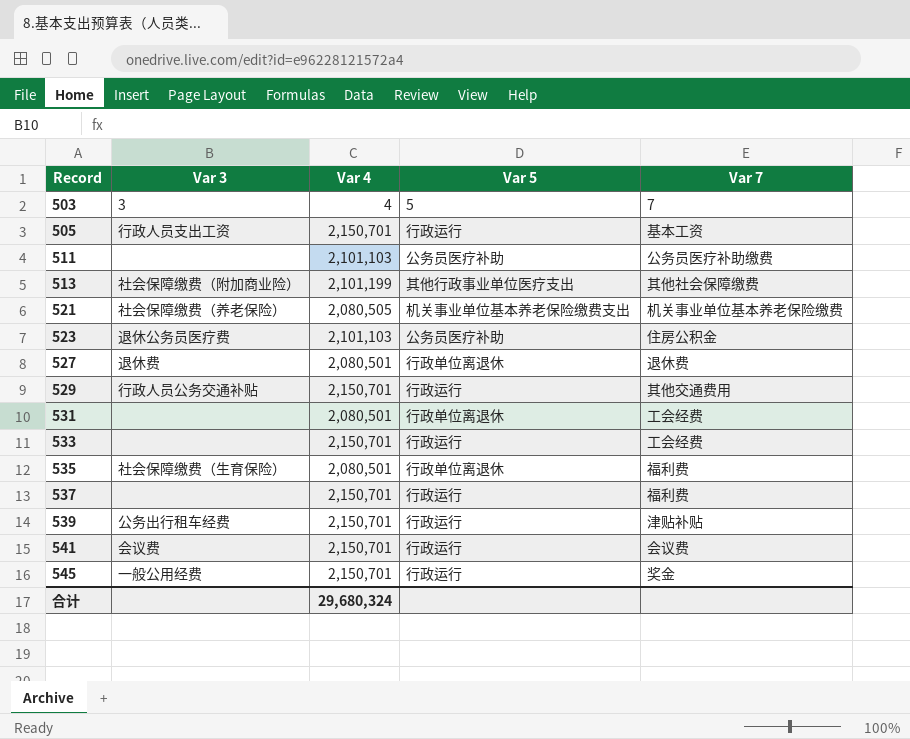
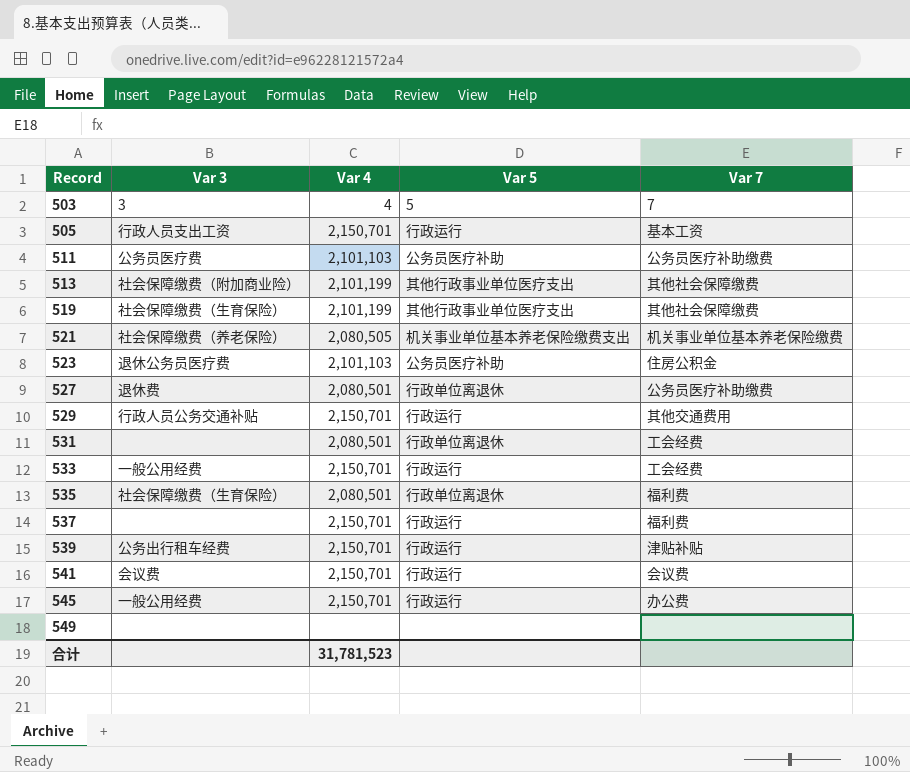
511 | Var 3: none -> 公务员医疗费
row 519: none -> 社会保障缴费（生育保险） | 2,101,199 | 其他行政事业单位医疗支出 | 其他社会保障缴费
527 | Var 7: 退休费 -> 公务员医疗补助缴费
533 | Var 3: none -> 一般公用经费
545 | Var 7: 奖金 -> 办公费
row 549: none -> none | none | none | none
合计 | Var 4: 29,680,324 -> 31,781,523

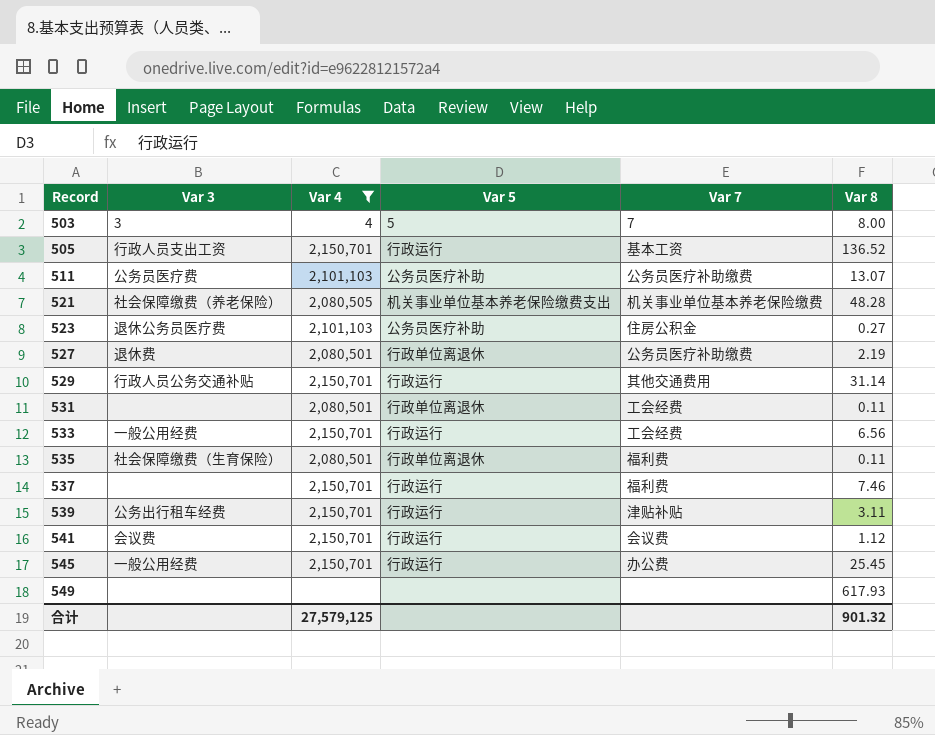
filter: none -> Var 4 != 2,101,199
column Var 8 | position: none -> 6
合计 | Var 4: 31,781,523 -> 27,579,125

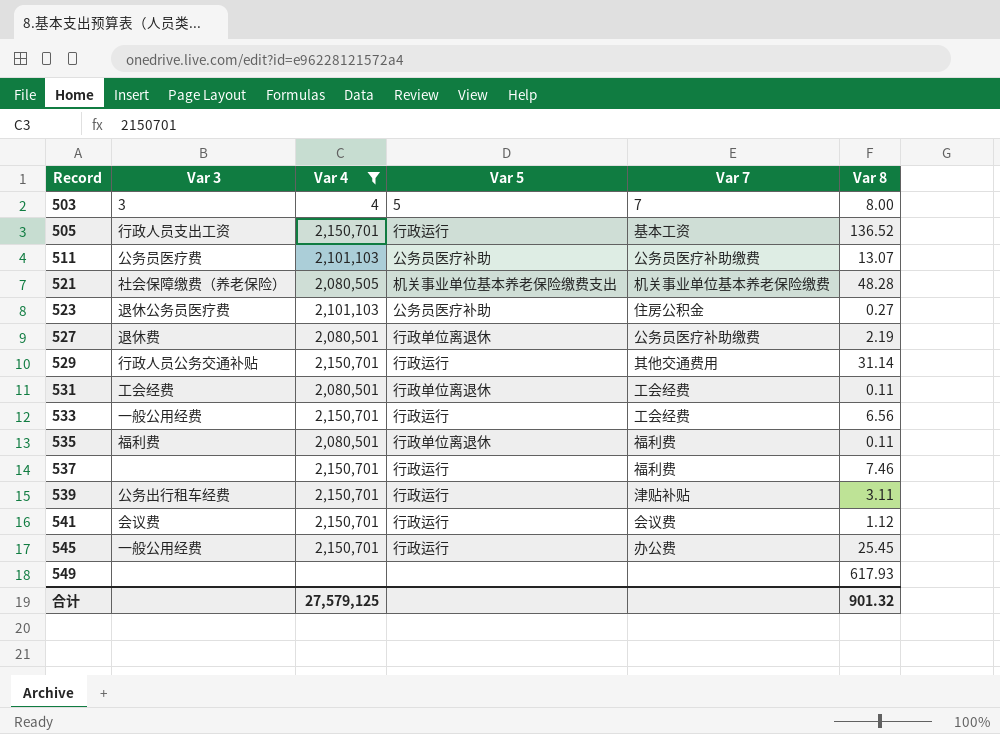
531 | Var 3: none -> 工会经费
535 | Var 3: 社会保障缴费（生育保险） -> 福利费

